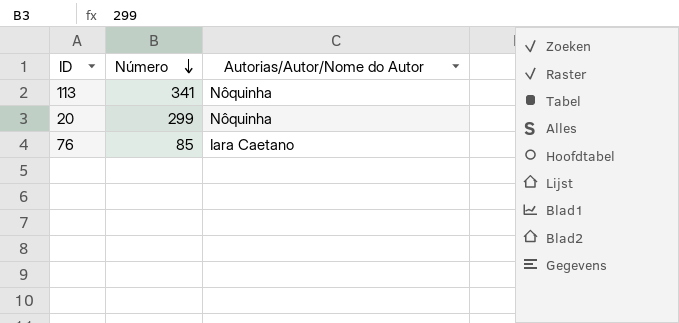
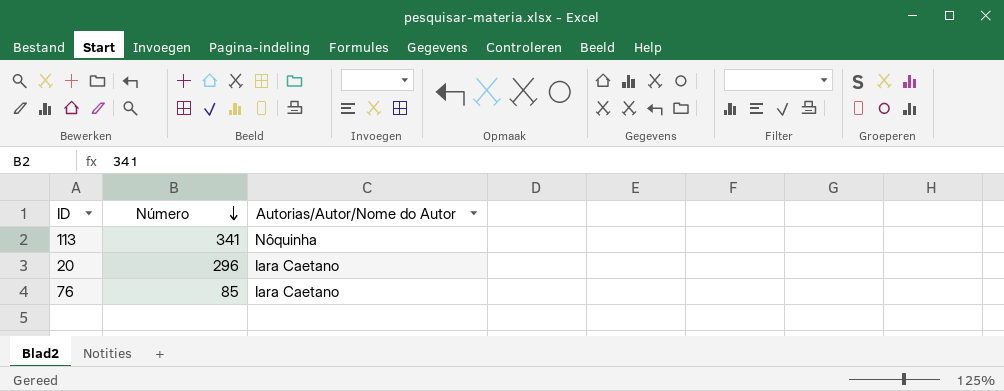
20 | Número: 299 -> 296
20 | Autorias/Autor/Nome do Autor: Nôquinha -> Iara Caetano

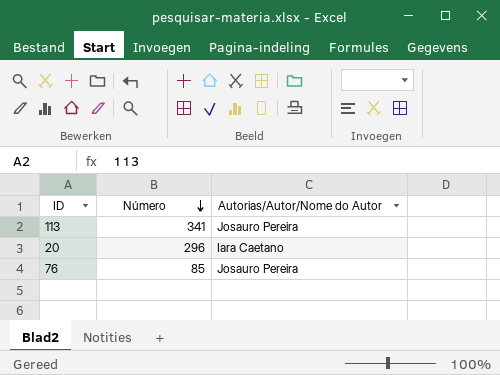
113 | Autorias/Autor/Nome do Autor: Nôquinha -> Josauro Pereira
76 | Autorias/Autor/Nome do Autor: Iara Caetano -> Josauro Pereira

